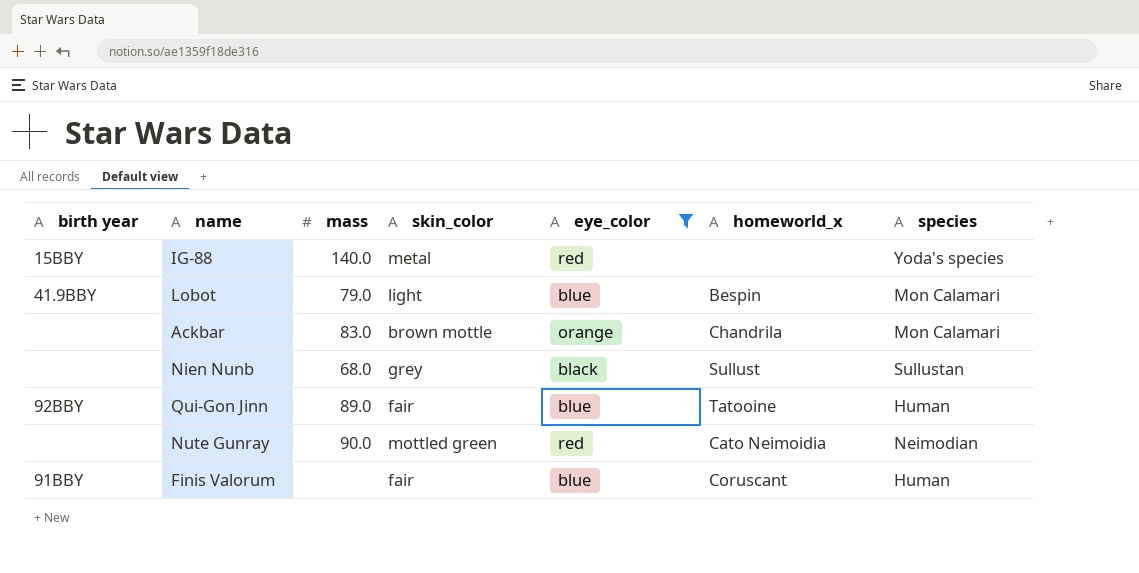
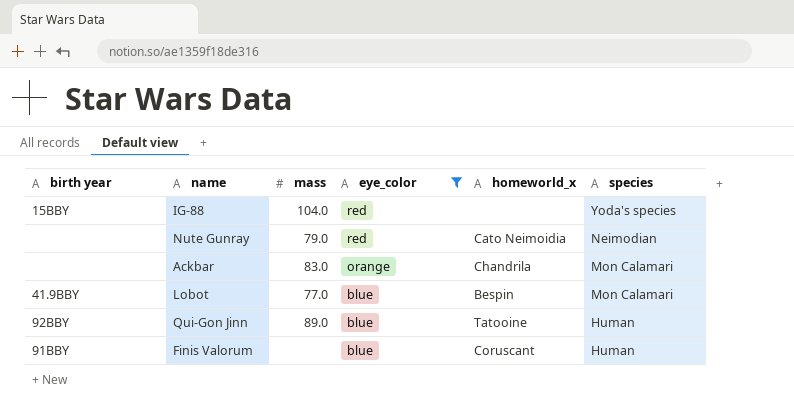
row order: none -> eye_color descending
column skin_color | position: 4 -> none
row Nien Nunb: none | 68.0 | grey | black | Sullust | Sullustan -> none
IG-88 | mass: 140.0 -> 104.0
Nute Gunray | mass: 90.0 -> 79.0
Lobot | mass: 79.0 -> 77.0

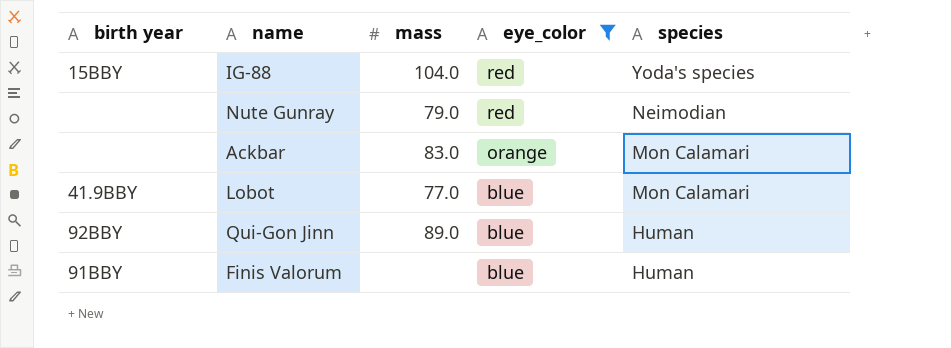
column homeworld_x | position: 5 -> none

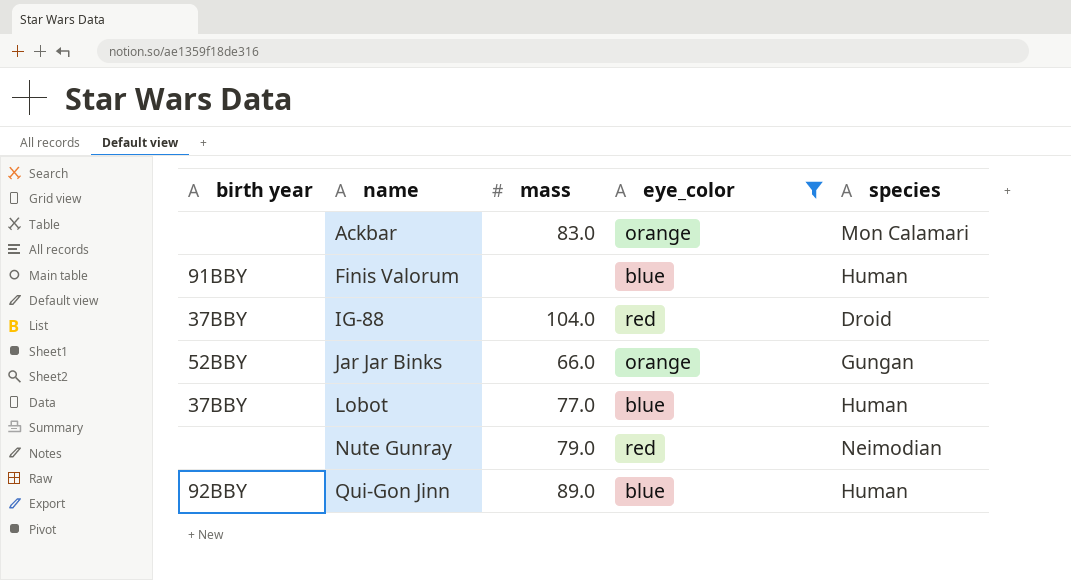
row order: eye_color descending -> name ascending
IG-88 | birth year: 15BBY -> 37BBY
IG-88 | species: Yoda's species -> Droid
row Jar Jar Binks: none -> 52BBY | 66.0 | orange | Gungan
Lobot | birth year: 41.9BBY -> 37BBY
Lobot | species: Mon Calamari -> Human

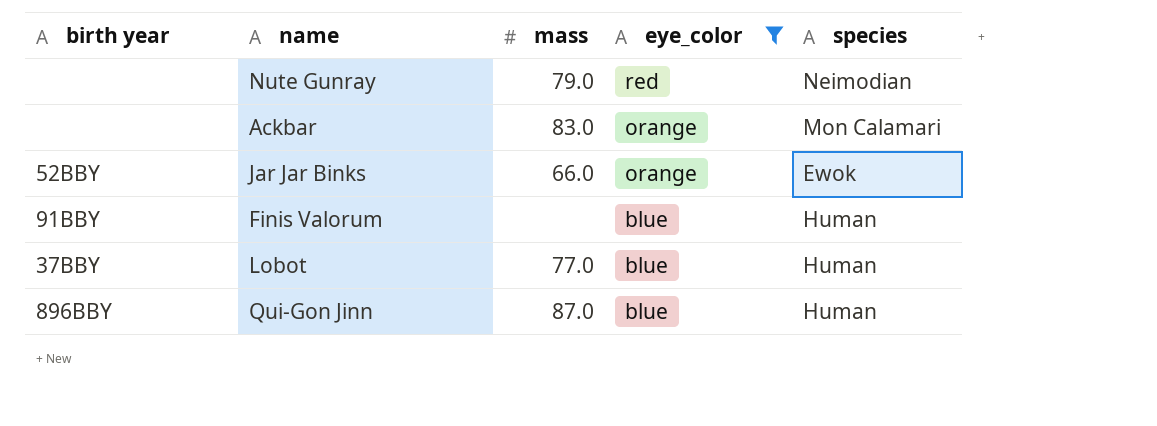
row order: name ascending -> eye_color descending
row IG-88: 37BBY | 104.0 | red | Droid -> none
Jar Jar Binks | species: Gungan -> Ewok
Qui-Gon Jinn | birth year: 92BBY -> 896BBY
Qui-Gon Jinn | mass: 89.0 -> 87.0

